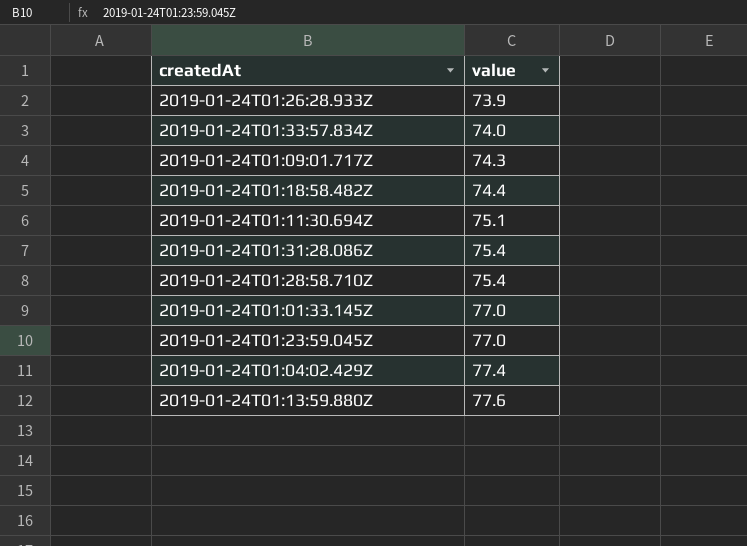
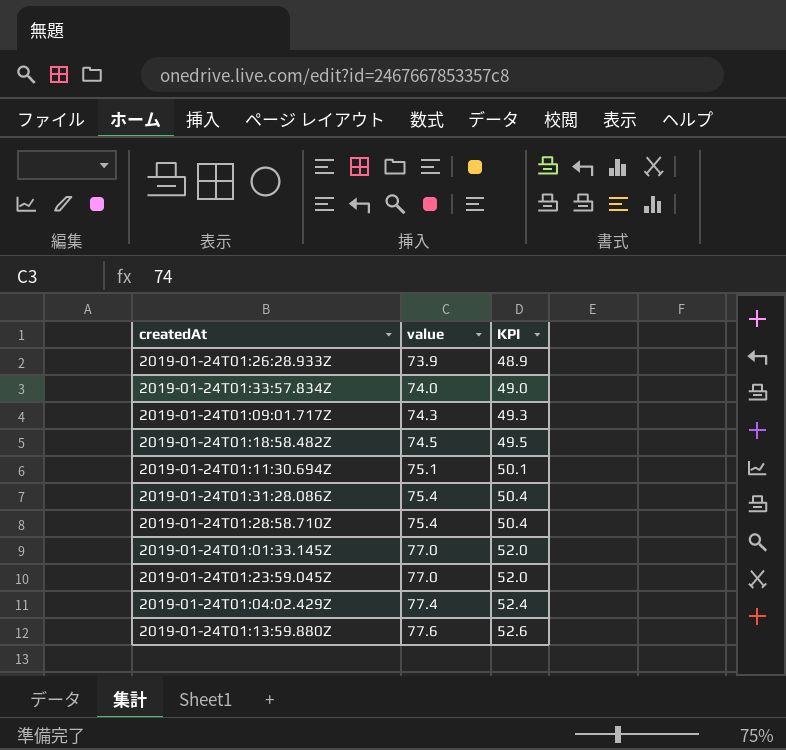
column KPI | formula: none -> [value] - 25
2019-01-24T01:18:58.482Z | value: 74.4 -> 74.5

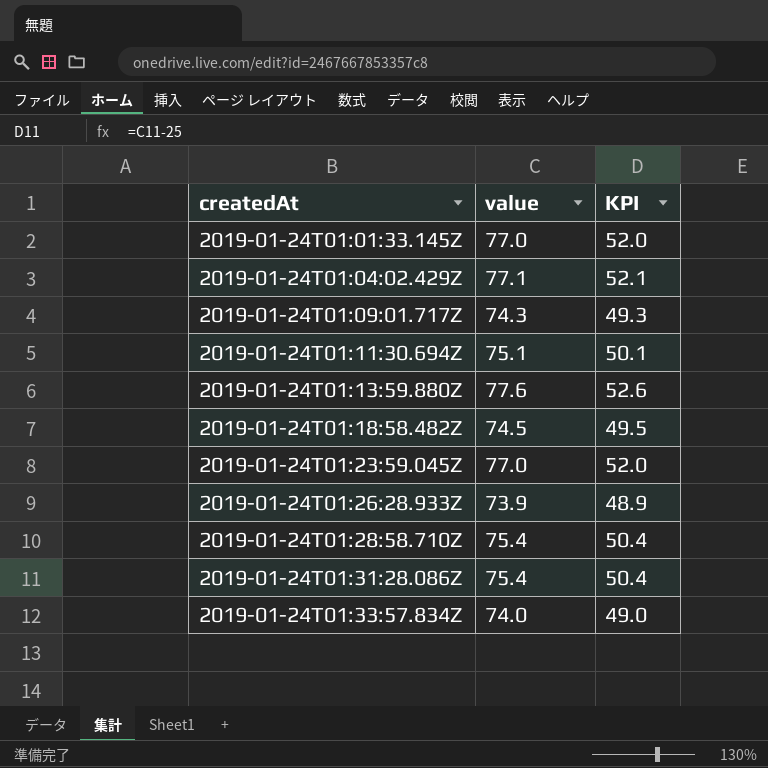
row order: value ascending -> createdAt ascending
2019-01-24T01:04:02.429Z | value: 77.4 -> 77.1
2019-01-24T01:04:02.429Z | KPI: 52.4 -> 52.1

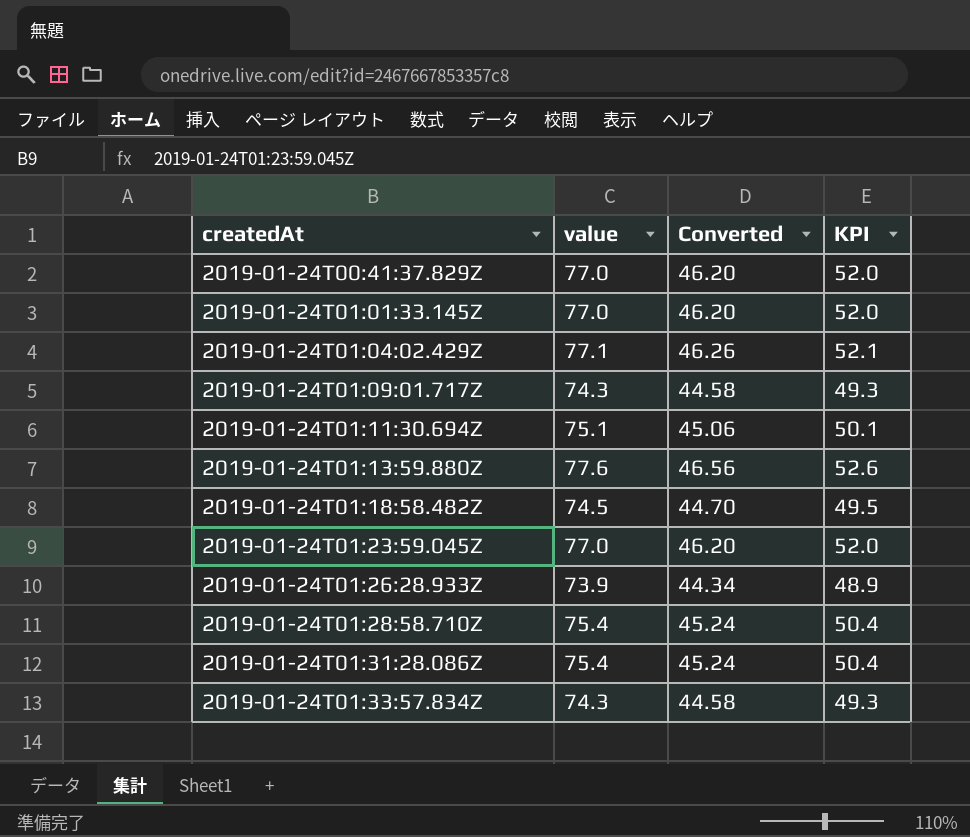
column Converted | formula: none -> [value] * 0.6
row 2019-01-24T00:41:37.829Z: none -> 77.0 | 46.20 | 52.0
2019-01-24T01:33:57.834Z | value: 74.0 -> 74.3
2019-01-24T01:33:57.834Z | KPI: 49.0 -> 49.3

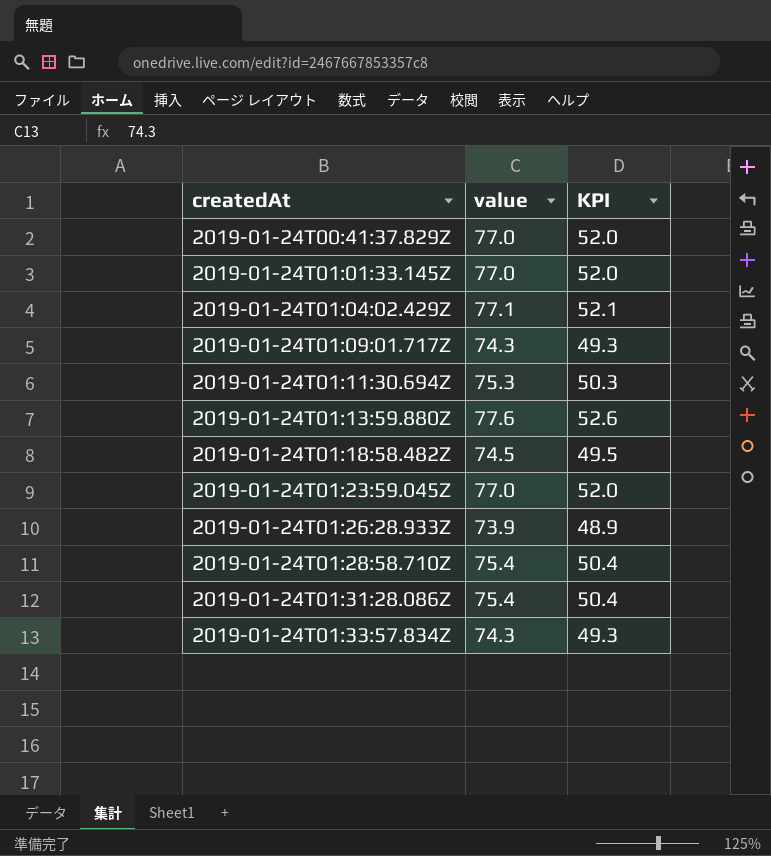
column Converted | formula: [value] * 0.6 -> none
2019-01-24T01:11:30.694Z | value: 75.1 -> 75.3
2019-01-24T01:11:30.694Z | KPI: 50.1 -> 50.3

